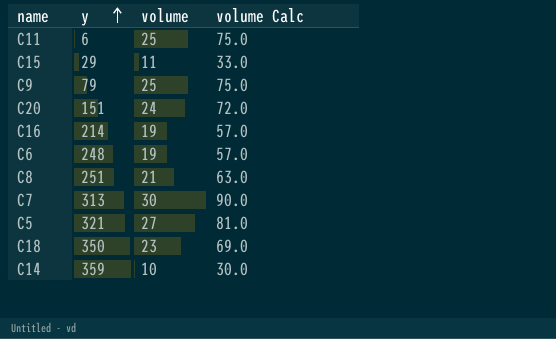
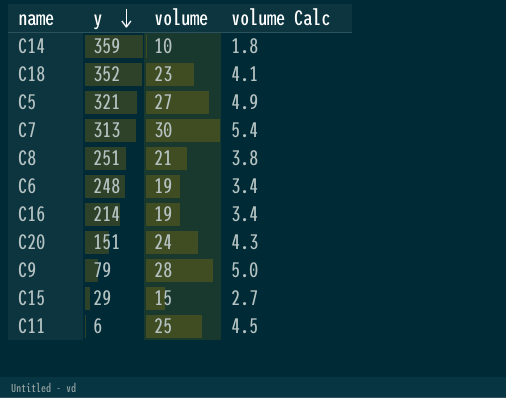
row order: y ascending -> y descending
column volume Calc | formula: [volume] * 3 -> [volume] * 0.18
C18 | y: 350 -> 352
C9 | volume: 25 -> 28
C15 | volume: 11 -> 15

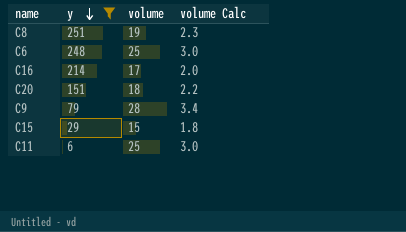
filter: none -> y <= 251
column volume Calc | formula: [volume] * 0.18 -> [volume] * 0.12
C8 | volume: 21 -> 19
C6 | volume: 19 -> 25
C16 | volume: 19 -> 17
C20 | volume: 24 -> 18

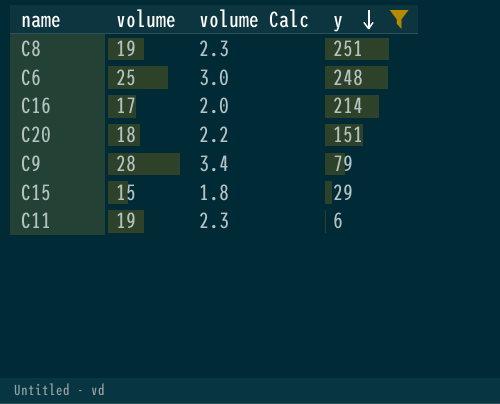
column y | position: 2 -> 4
C11 | volume: 25 -> 19
C11 | volume Calc: 3.0 -> 2.3

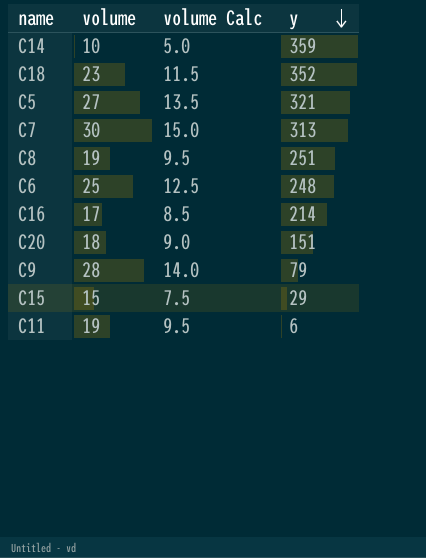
filter: y <= 251 -> none
column volume Calc | formula: [volume] * 0.12 -> [volume] * 0.5

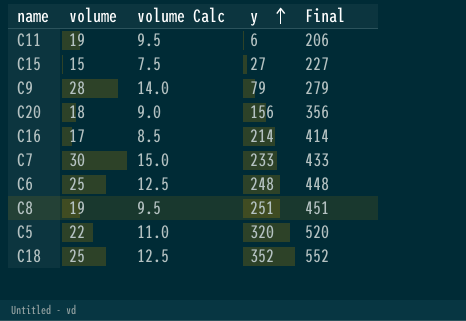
row order: y descending -> y ascending
column Final | formula: none -> [y] + 200
row C14: 10 | 5.0 | 359 -> none
C15 | y: 29 -> 27
C20 | y: 151 -> 156
C7 | y: 313 -> 233
C5 | volume: 27 -> 22
C5 | volume Calc: 13.5 -> 11.0
C5 | y: 321 -> 320
C18 | volume: 23 -> 25
C18 | volume Calc: 11.5 -> 12.5

